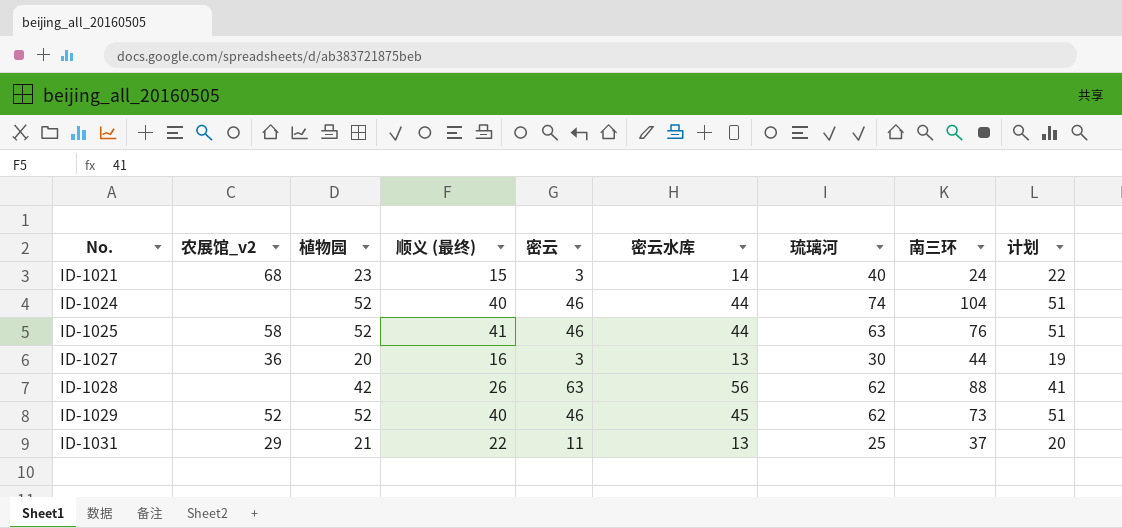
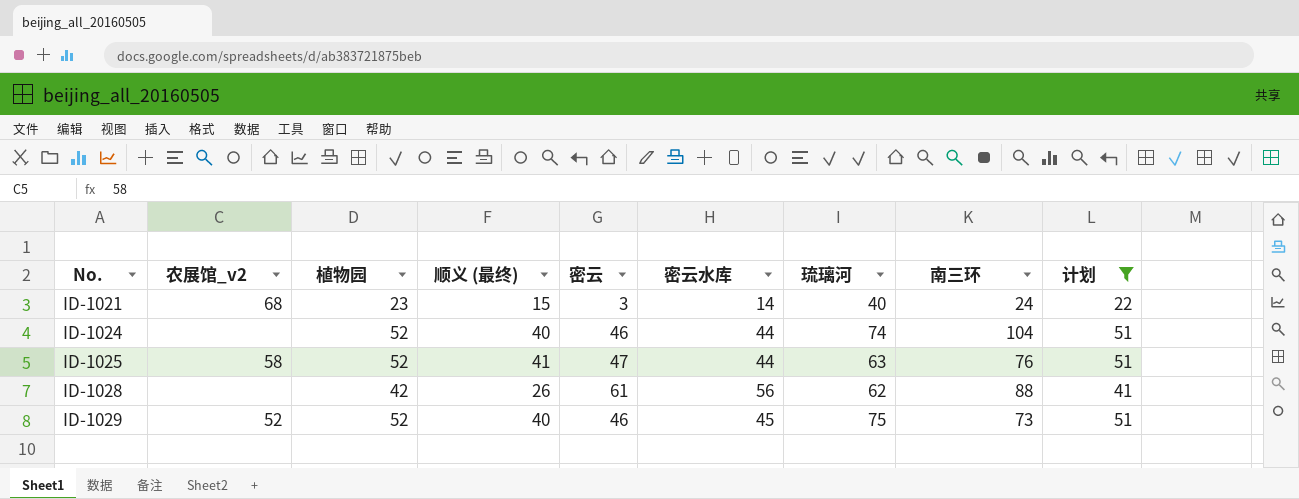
filter: none -> 计划 >= 22
ID-1025 | 密云: 46 -> 47
ID-1028 | 密云: 63 -> 61
ID-1029 | 琉璃河: 62 -> 75

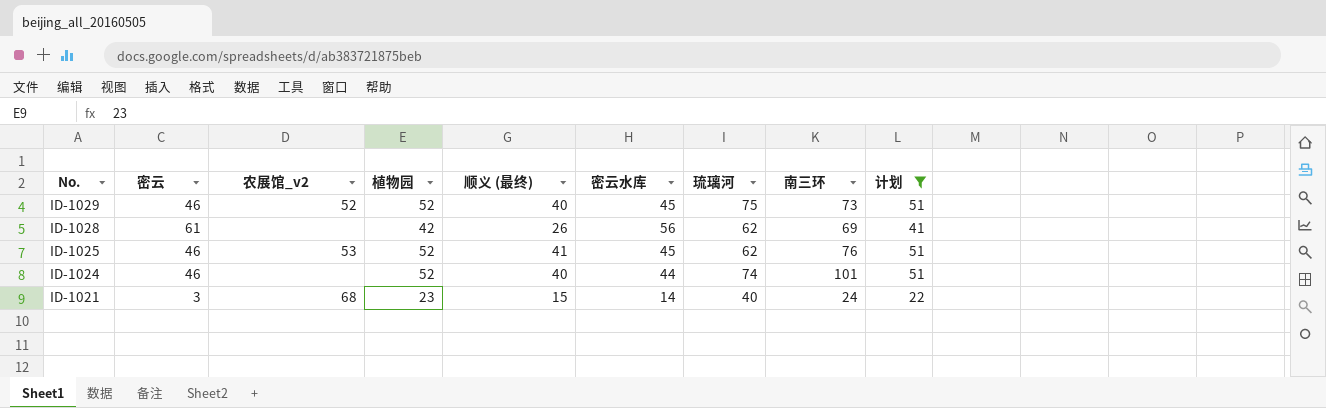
row order: No. ascending -> No. descending
column 密云 | position: 5 -> 2
ID-1028 | 南三环: 88 -> 69
ID-1025 | 密云: 47 -> 46
ID-1025 | 农展馆_v2: 58 -> 53
ID-1025 | 密云水库: 44 -> 45
ID-1025 | 琉璃河: 63 -> 62
ID-1024 | 南三环: 104 -> 101

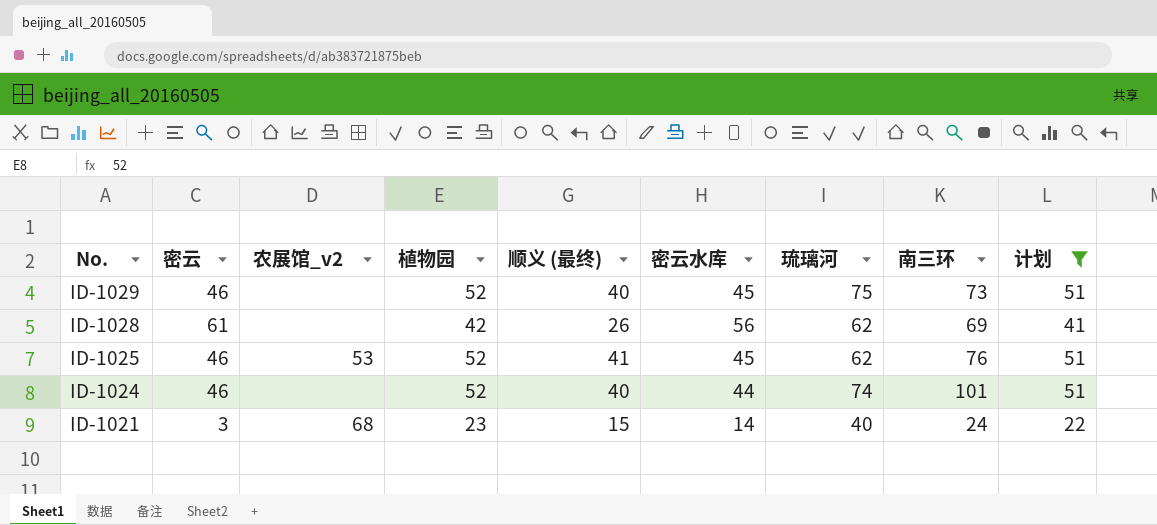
ID-1029 | 农展馆_v2: 52 -> none

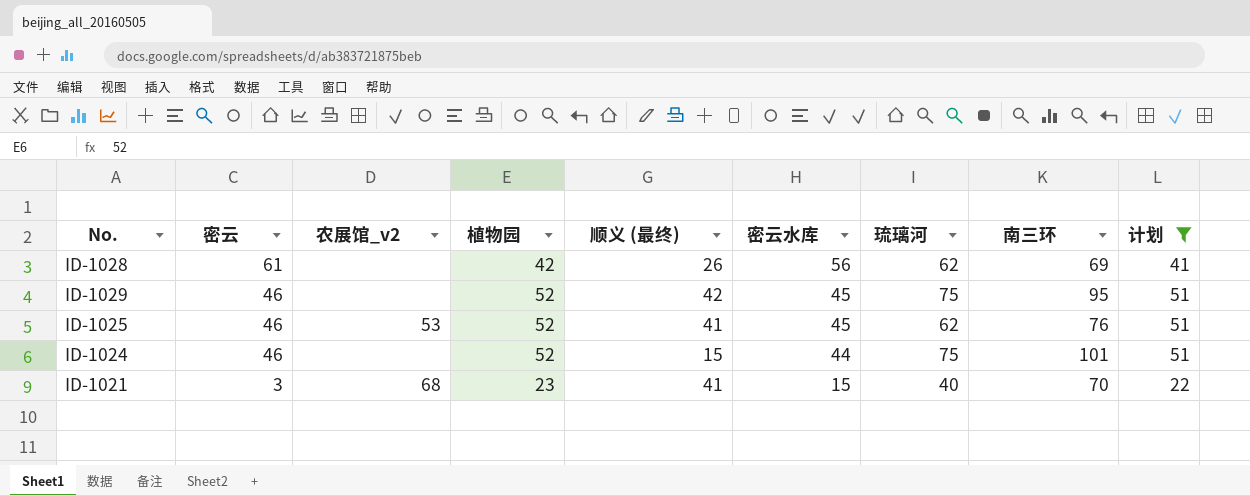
row order: No. descending -> 密云 descending
ID-1029 | 顺义 (最终): 40 -> 42
ID-1029 | 南三环: 73 -> 95
ID-1024 | 顺义 (最终): 40 -> 15
ID-1024 | 琉璃河: 74 -> 75
ID-1021 | 顺义 (最终): 15 -> 41
ID-1021 | 密云水库: 14 -> 15
ID-1021 | 南三环: 24 -> 70

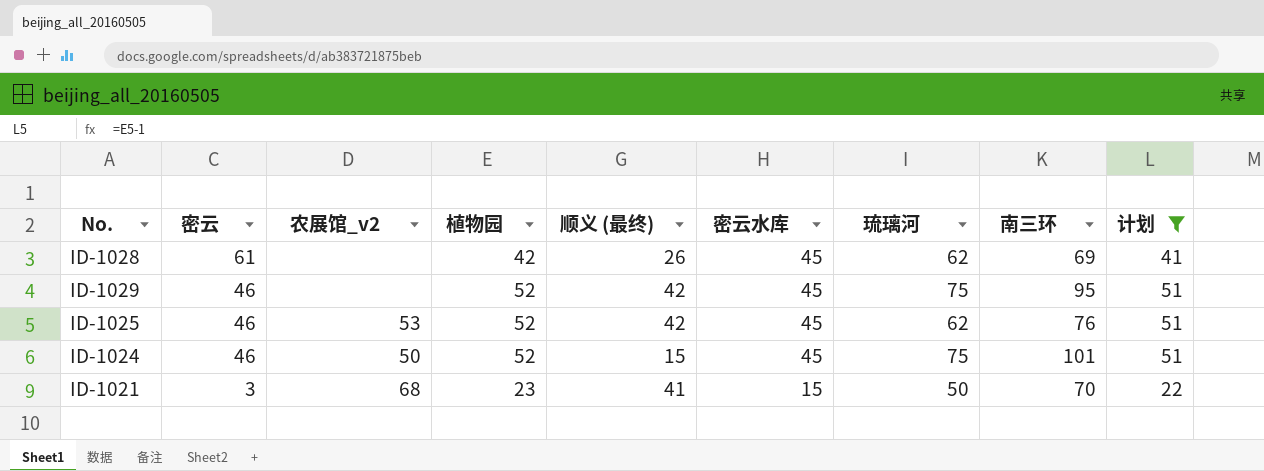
ID-1028 | 密云水库: 56 -> 45
ID-1025 | 顺义 (最终): 41 -> 42
ID-1024 | 农展馆_v2: none -> 50
ID-1024 | 密云水库: 44 -> 45
ID-1021 | 琉璃河: 40 -> 50

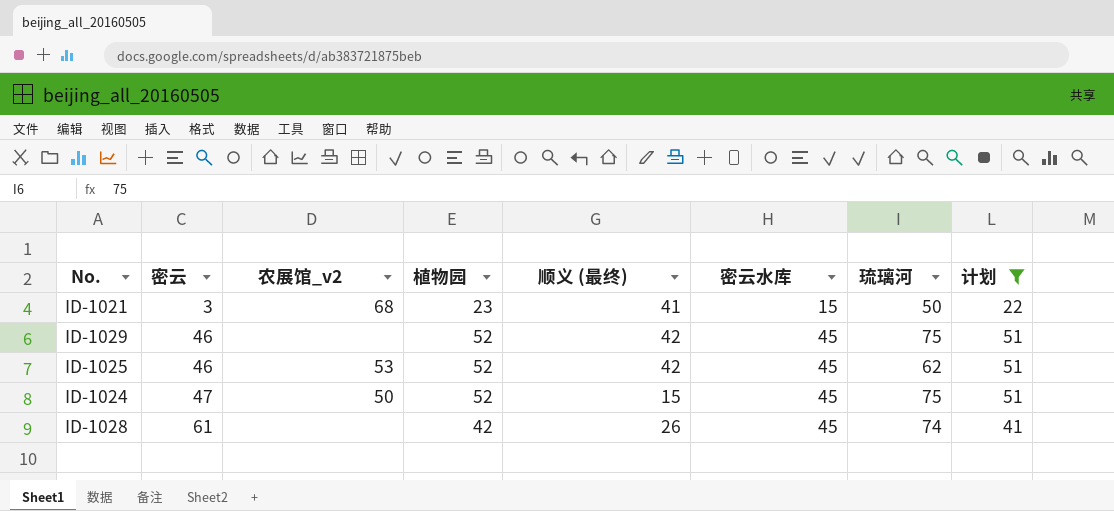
row order: 密云 descending -> 密云 ascending
column 南三环 | position: 8 -> none
ID-1024 | 密云: 46 -> 47
ID-1028 | 琉璃河: 62 -> 74

